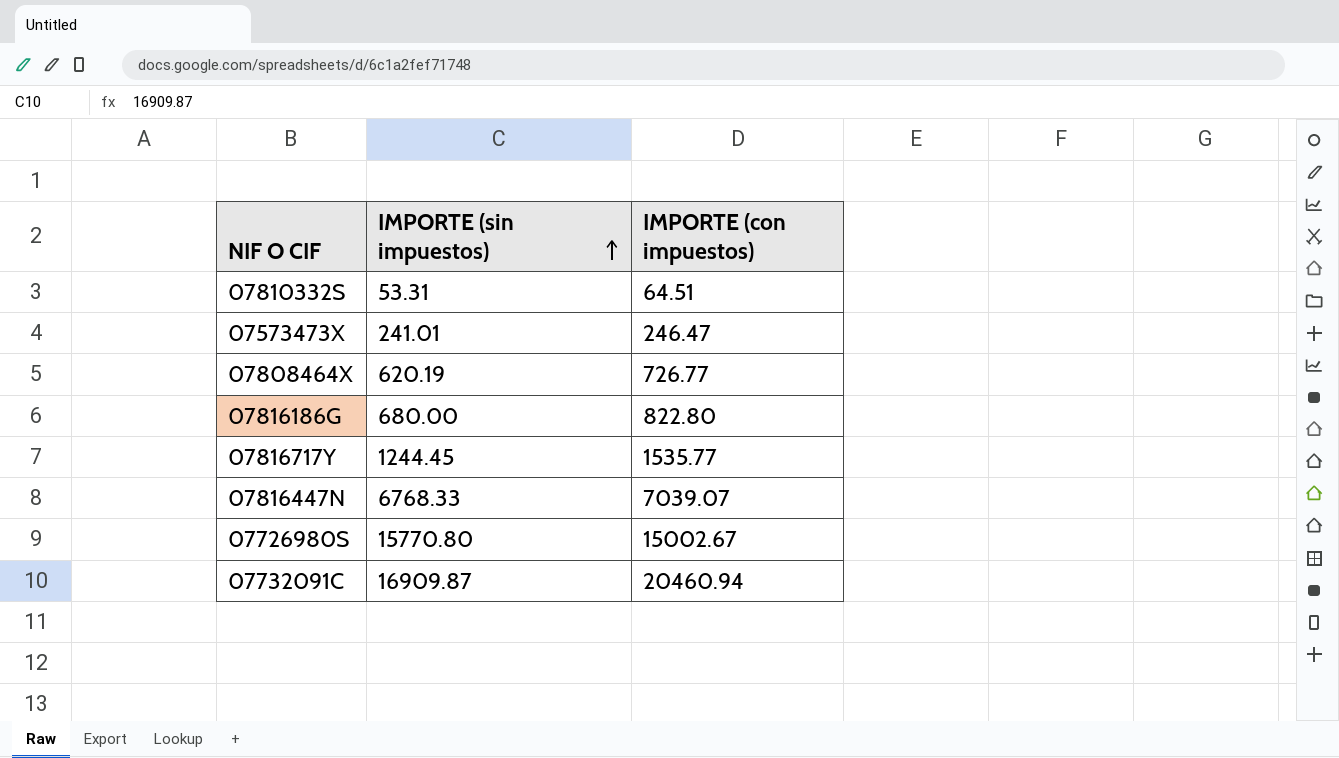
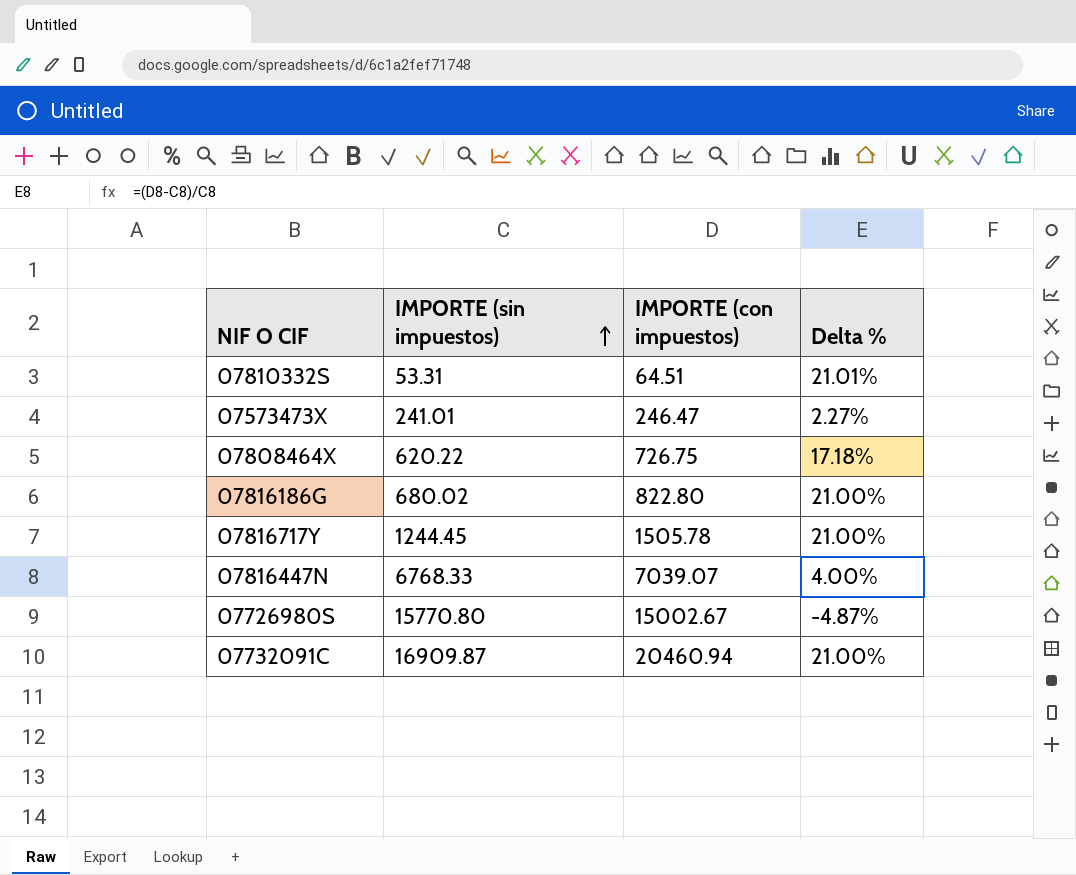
column Delta % | formula: none -> ([IMPORTE (con impuestos)] - [IMPORTE (sin impuestos)]) / [IMPORTE (sin impuestos)]
07808464X | IMPORTE (sin impuestos): 620.19 -> 620.22
07808464X | IMPORTE (con impuestos): 726.77 -> 726.75
07816186G | IMPORTE (sin impuestos): 680.00 -> 680.02
07816717Y | IMPORTE (con impuestos): 1535.77 -> 1505.78

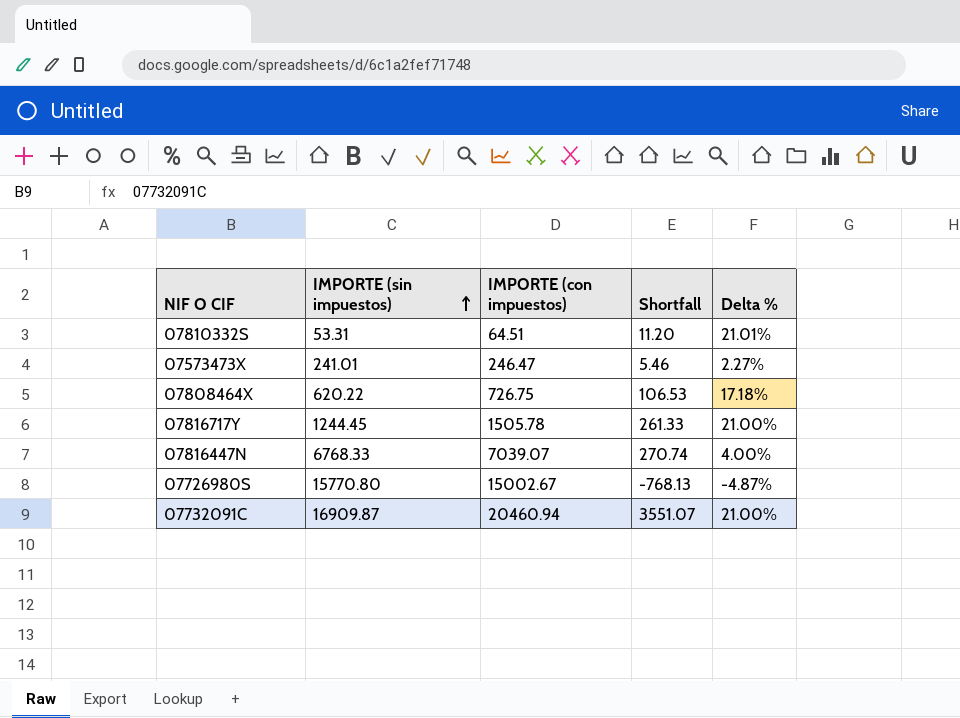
column Shortfall | formula: none -> [IMPORTE (con impuestos)] - [IMPORTE (sin impuestos)]
row 07816186G: 680.02 | 822.80 | 21.00% -> none

